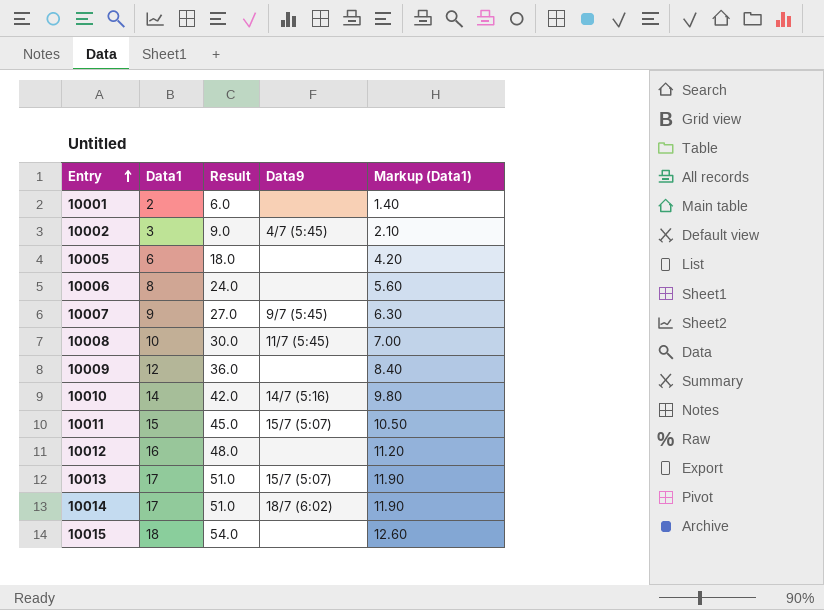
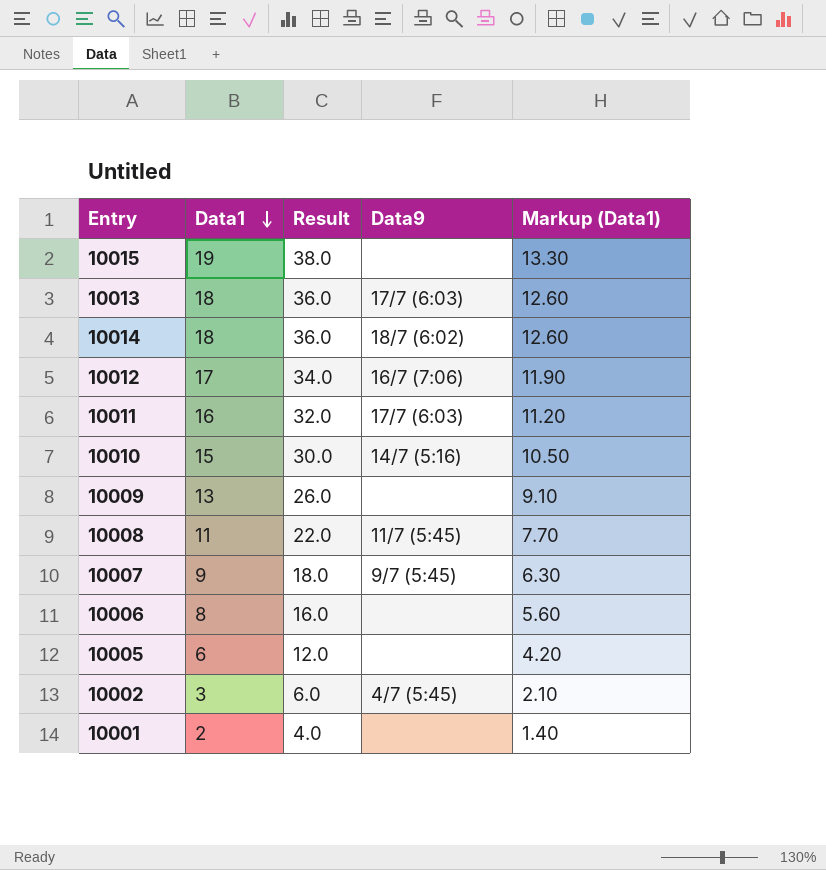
row order: Entry ascending -> Data1 descending
column Result | formula: [Data1] * 3 -> [Data1] * 2
10015 | Data1: 18 -> 19
10015 | Markup (Data1): 12.60 -> 13.30
10013 | Data1: 17 -> 18
10013 | Data9: 15/7 (5:07) -> 17/7 (6:03)
10013 | Markup (Data1): 11.90 -> 12.60
10014 | Data1: 17 -> 18
10014 | Markup (Data1): 11.90 -> 12.60
10012 | Data1: 16 -> 17
10012 | Data9: none -> 16/7 (7:06)
10012 | Markup (Data1): 11.20 -> 11.90
10011 | Data1: 15 -> 16
10011 | Data9: 15/7 (5:07) -> 17/7 (6:03)
10011 | Markup (Data1): 10.50 -> 11.20
10010 | Data1: 14 -> 15
10010 | Markup (Data1): 9.80 -> 10.50
10009 | Data1: 12 -> 13
10009 | Markup (Data1): 8.40 -> 9.10
10008 | Data1: 10 -> 11
10008 | Markup (Data1): 7.00 -> 7.70

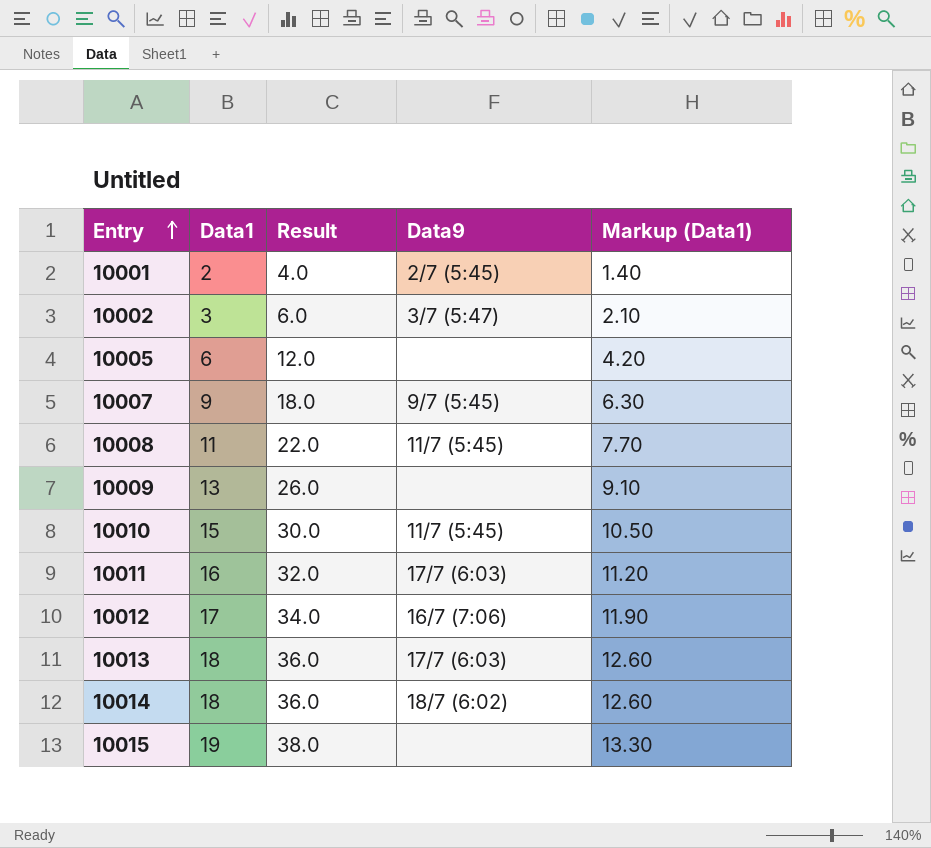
row order: Data1 descending -> Entry ascending
row 10006: 8 | 16.0 | none | 5.60 -> none
10001 | Data9: none -> 2/7 (5:45)
10002 | Data9: 4/7 (5:45) -> 3/7 (5:47)
10010 | Data9: 14/7 (5:16) -> 11/7 (5:45)

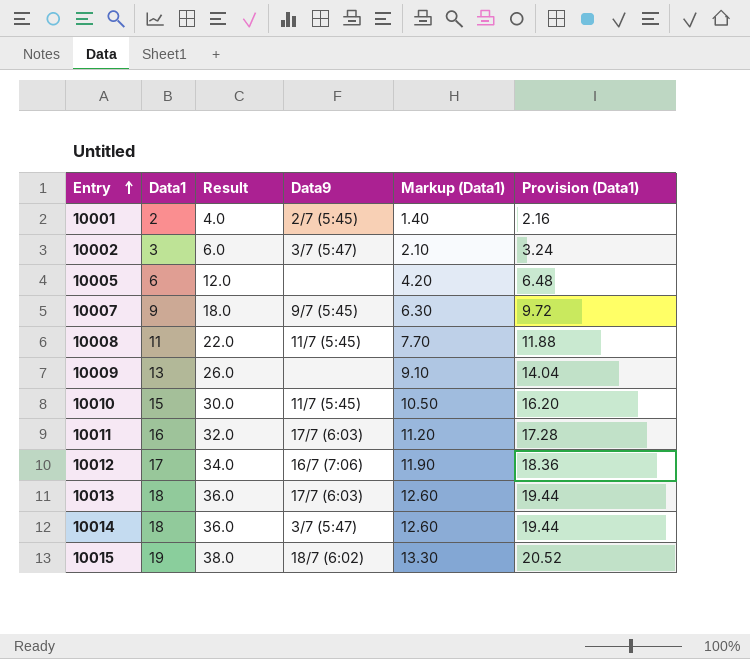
column Provision (Data1) | formula: none -> [Data1] * 1.08
10014 | Data9: 18/7 (6:02) -> 3/7 (5:47)
10015 | Data9: none -> 18/7 (6:02)

